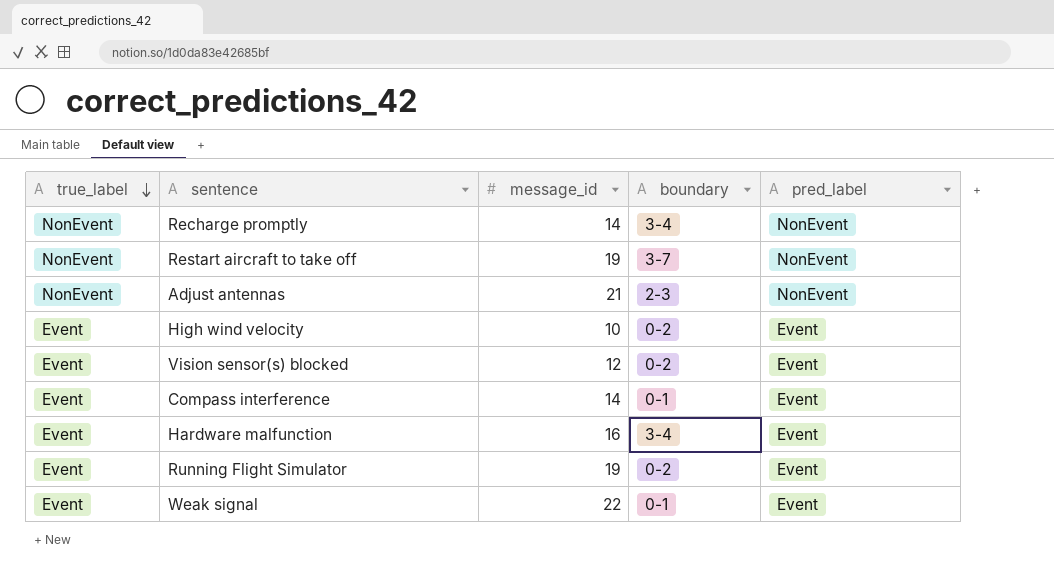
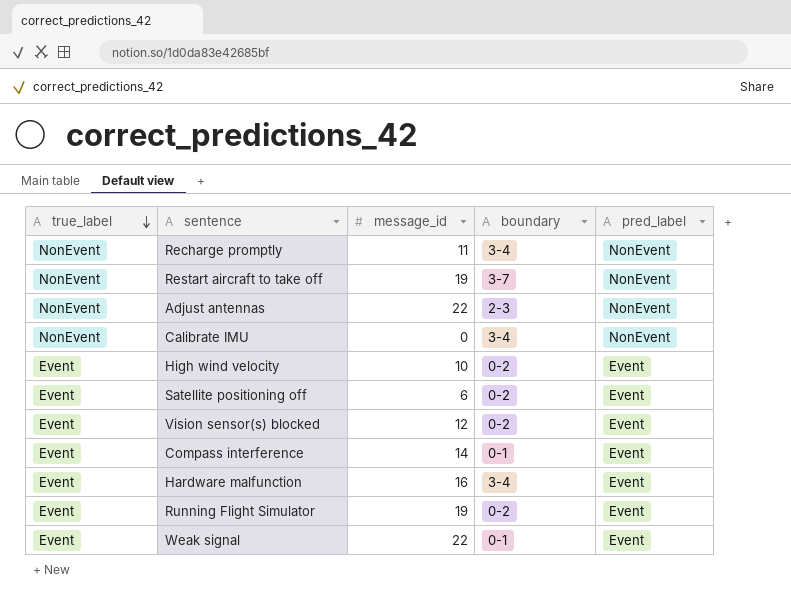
Recharge promptly | message_id: 14 -> 11
Adjust antennas | message_id: 21 -> 22
row Calibrate IMU: none -> NonEvent | 0 | 3-4 | NonEvent
row Satellite positioning off: none -> Event | 6 | 0-2 | Event

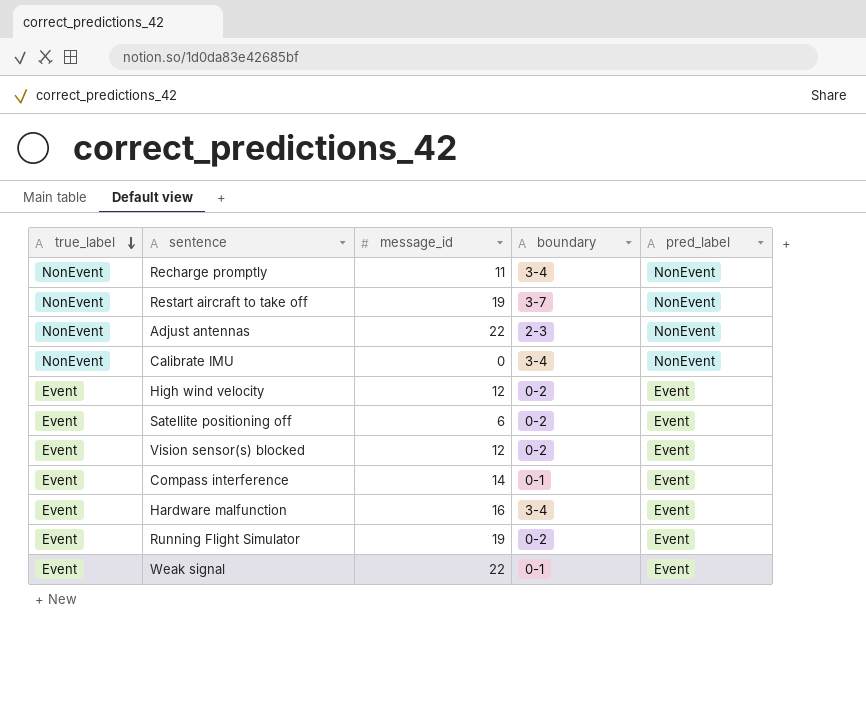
High wind velocity | message_id: 10 -> 12

